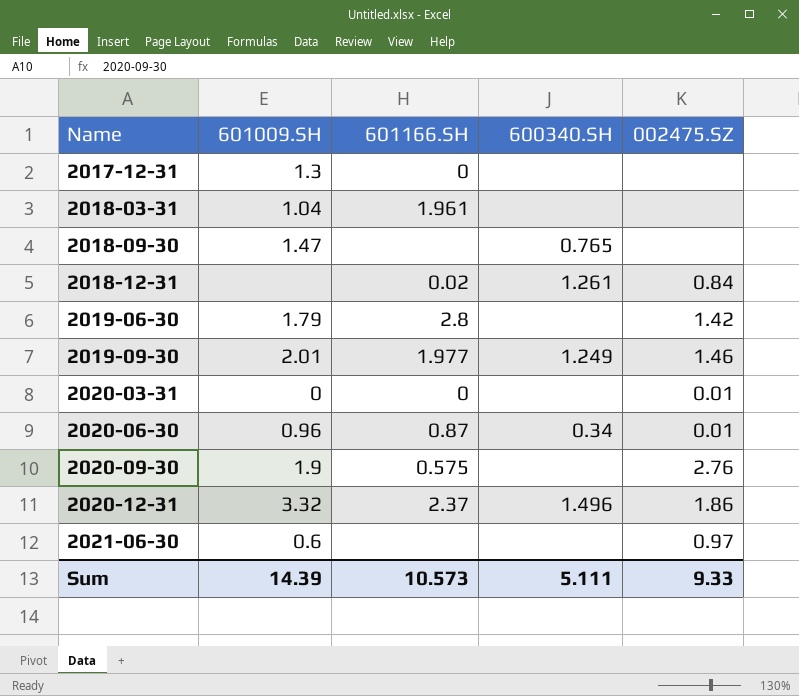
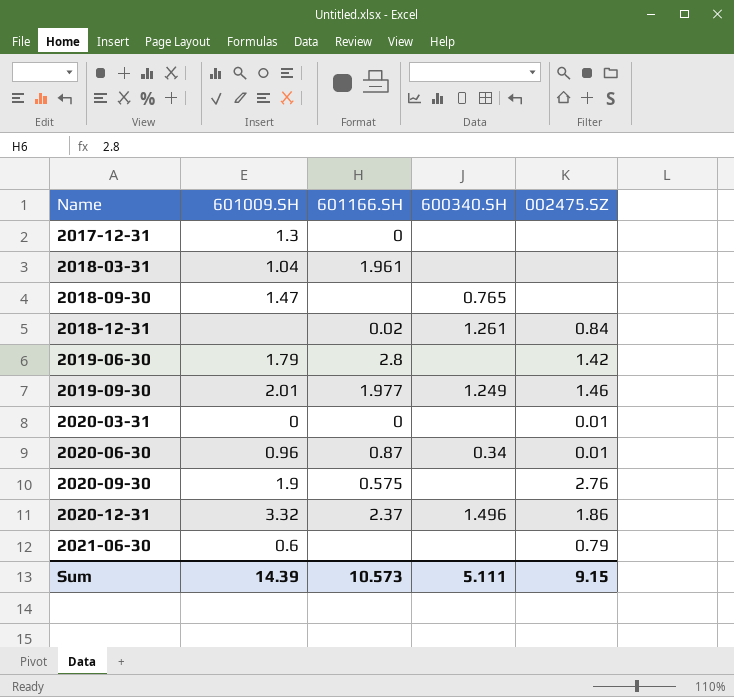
2021-06-30 | 002475.SZ: 0.97 -> 0.79
Sum | 002475.SZ: 9.33 -> 9.15

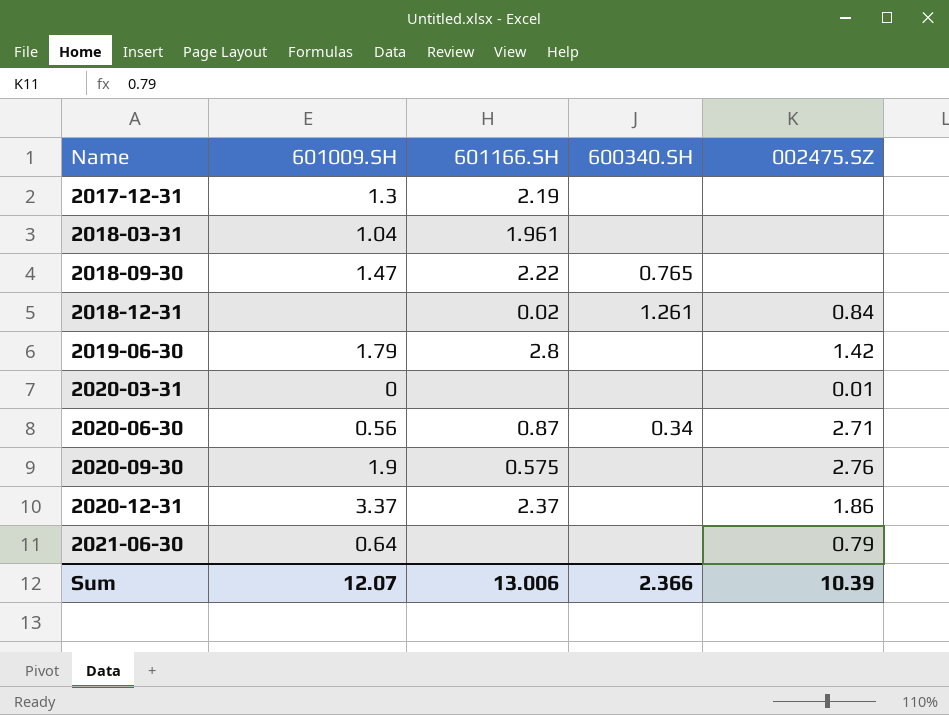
row 2019-09-30: 2.01 | 1.977 | 1.249 | 1.46 -> none
2017-12-31 | 601166.SH: 0 -> 2.19
2018-09-30 | 601166.SH: none -> 2.22
2020-03-31 | 601166.SH: 0 -> none
2020-06-30 | 601009.SH: 0.96 -> 0.56
2020-06-30 | 002475.SZ: 0.01 -> 2.71
2020-12-31 | 601009.SH: 3.32 -> 3.37
2020-12-31 | 600340.SH: 1.496 -> none
2021-06-30 | 601009.SH: 0.6 -> 0.64
Sum | 601009.SH: 14.39 -> 12.07
Sum | 601166.SH: 10.573 -> 13.006
Sum | 600340.SH: 5.111 -> 2.366
Sum | 002475.SZ: 9.15 -> 10.39

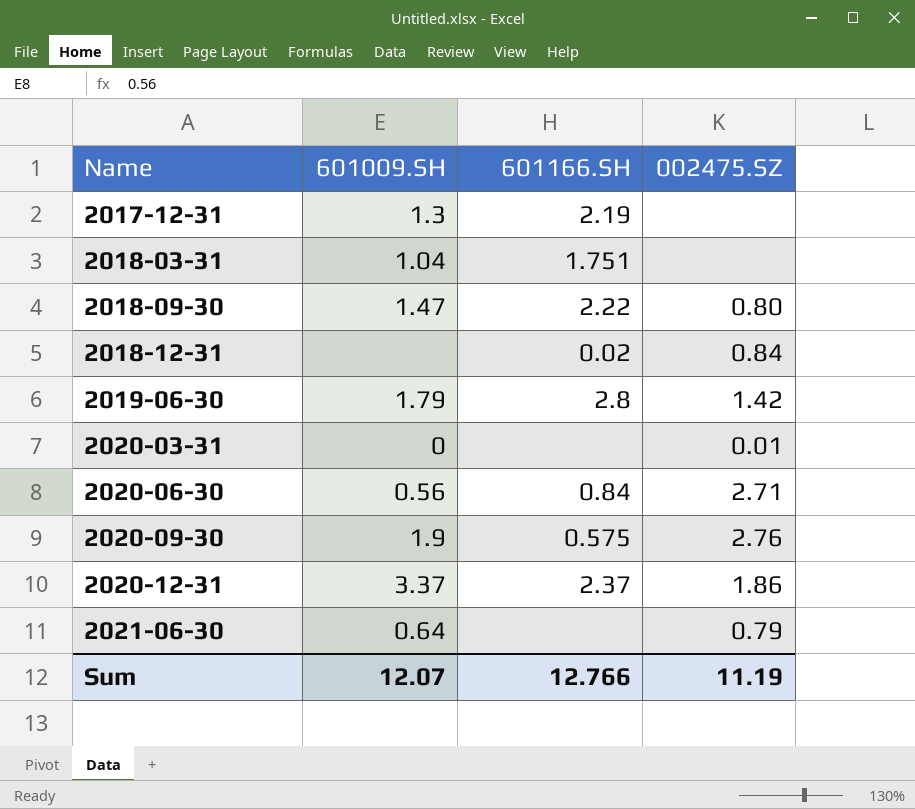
column 600340.SH | position: 4 -> none
2018-03-31 | 601166.SH: 1.961 -> 1.751
2018-09-30 | 002475.SZ: none -> 0.80
2020-06-30 | 601166.SH: 0.87 -> 0.84
Sum | 601166.SH: 13.006 -> 12.766
Sum | 002475.SZ: 10.39 -> 11.19

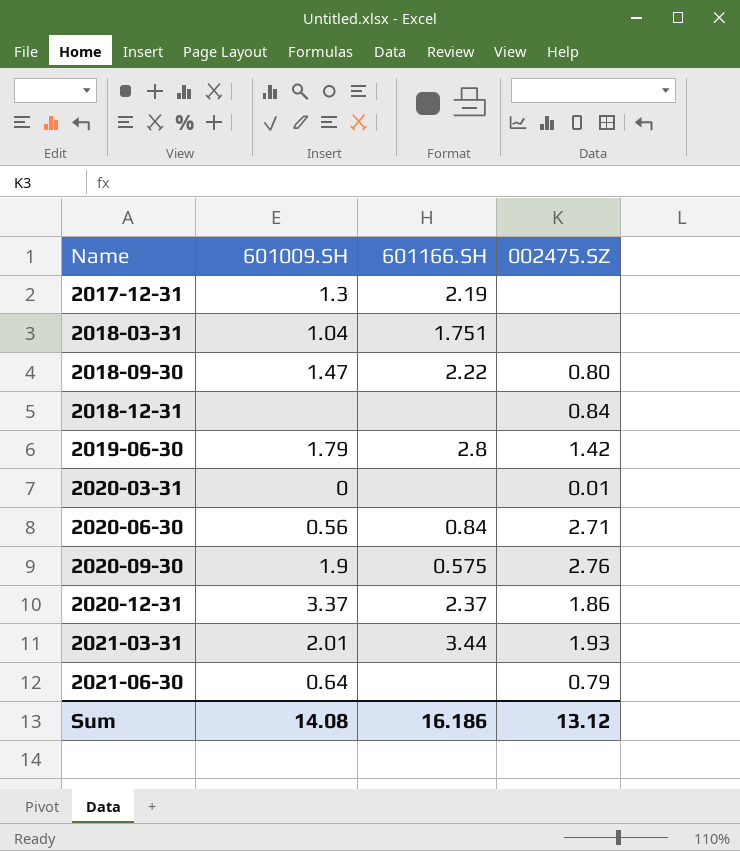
2018-12-31 | 601166.SH: 0.02 -> none
row 2021-03-31: none -> 2.01 | 3.44 | 1.93
Sum | 601009.SH: 12.07 -> 14.08
Sum | 601166.SH: 12.766 -> 16.186
Sum | 002475.SZ: 11.19 -> 13.12

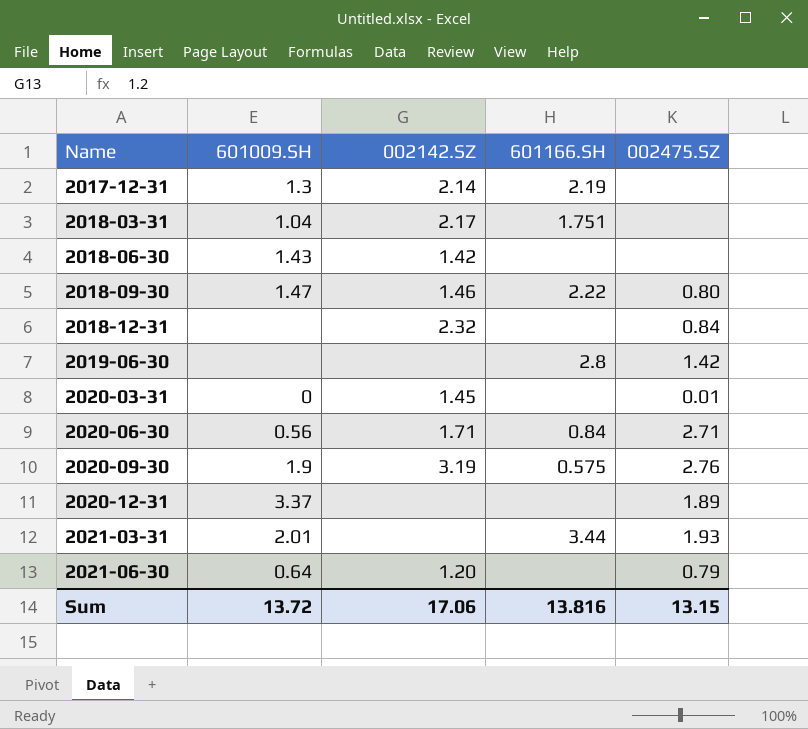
column 002142.SZ | position: none -> 3
row 2018-06-30: none -> 1.43 | 1.42 | none | none
2019-06-30 | 601009.SH: 1.79 -> none
2020-12-31 | 601166.SH: 2.37 -> none
2020-12-31 | 002475.SZ: 1.86 -> 1.89
Sum | 601009.SH: 14.08 -> 13.72
Sum | 601166.SH: 16.186 -> 13.816
Sum | 002475.SZ: 13.12 -> 13.15

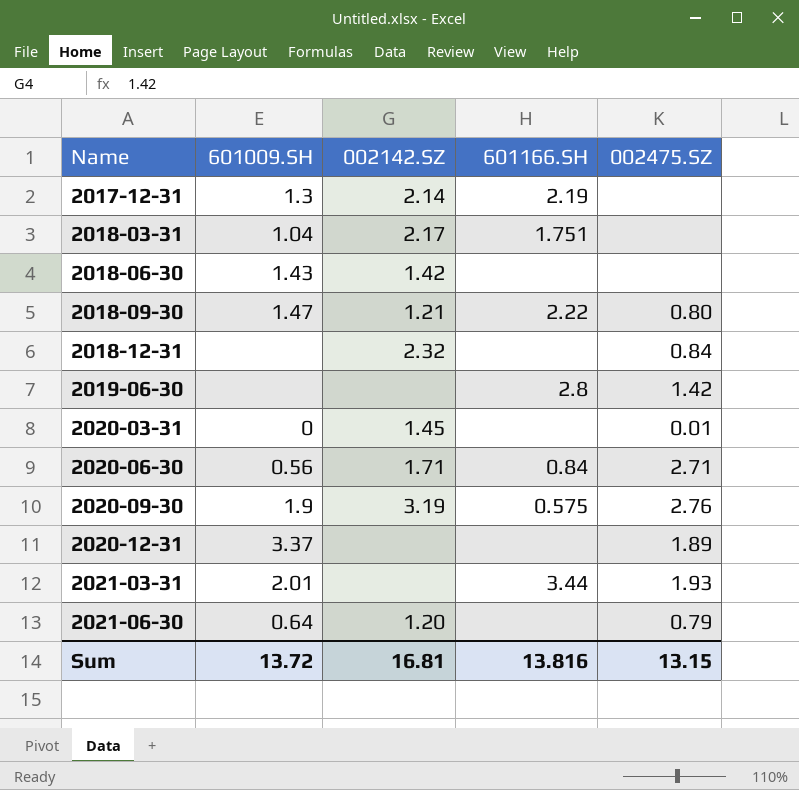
2018-09-30 | 002142.SZ: 1.46 -> 1.21
Sum | 002142.SZ: 17.06 -> 16.81

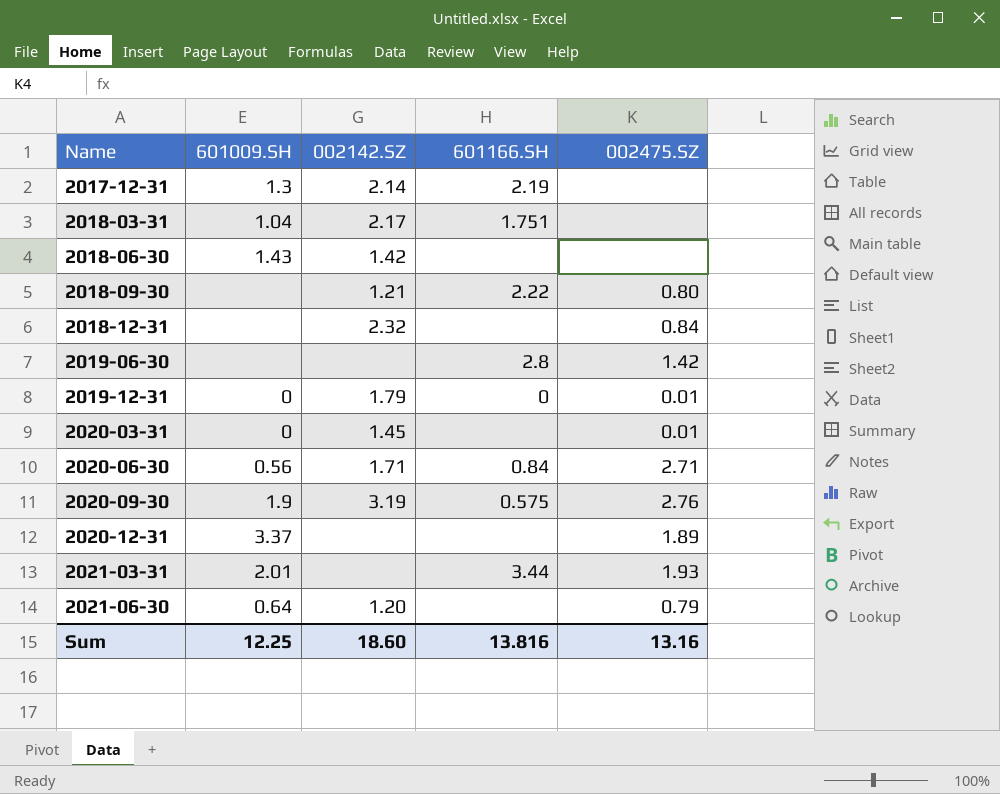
2018-09-30 | 601009.SH: 1.47 -> none
row 2019-12-31: none -> 0 | 1.79 | 0 | 0.01
Sum | 601009.SH: 13.72 -> 12.25
Sum | 002142.SZ: 16.81 -> 18.60
Sum | 002475.SZ: 13.15 -> 13.16

